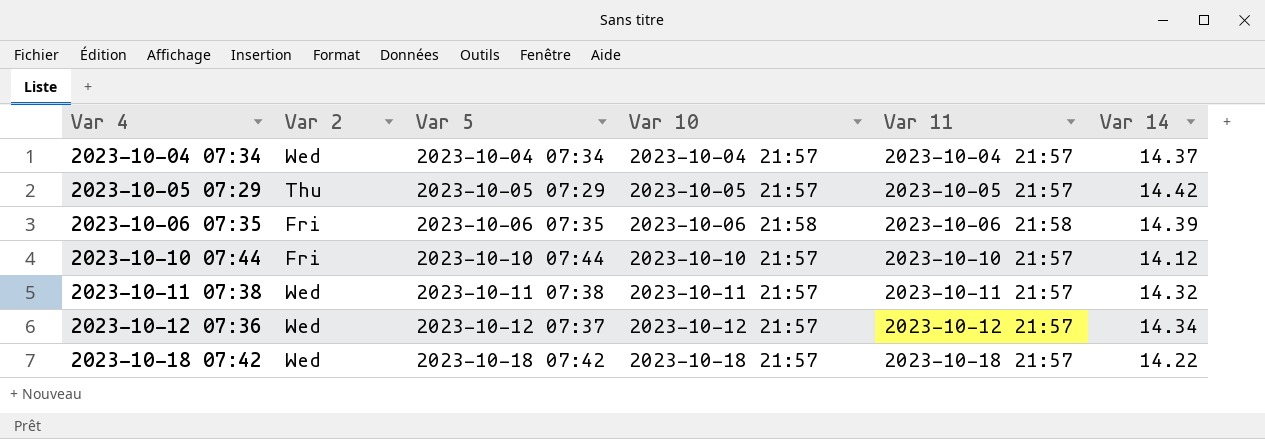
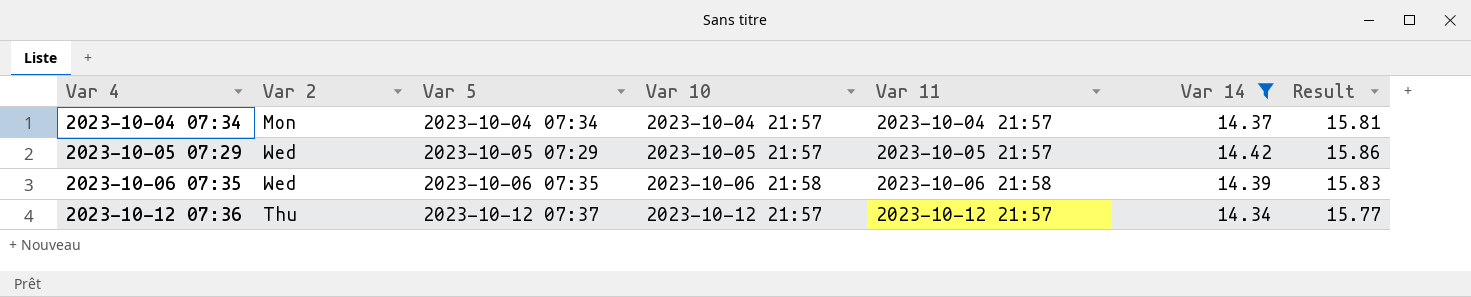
filter: none -> Var 14 >= 14.34
column Result | formula: none -> [Var 14] * 1.1
2023-10-04 07:34 | Var 2: Wed -> Mon
2023-10-05 07:29 | Var 2: Thu -> Wed
2023-10-06 07:35 | Var 2: Fri -> Wed
2023-10-12 07:36 | Var 2: Wed -> Thu

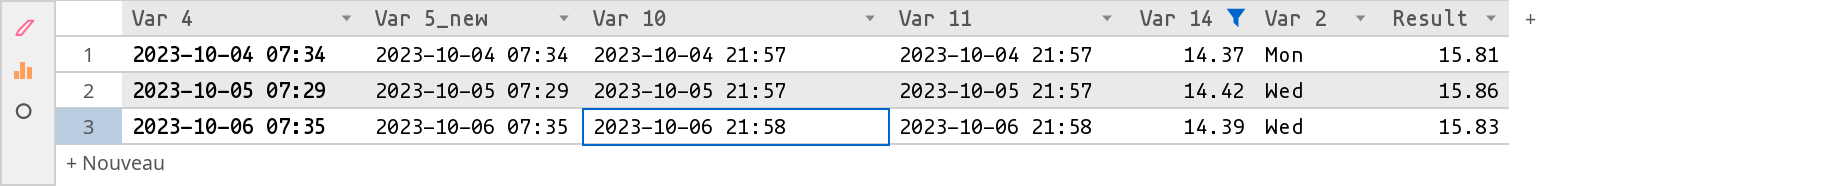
column name: Var 5 -> Var 5_new
column Var 2 | position: 2 -> 6
row 2023-10-12 07:36: Thu | 2023-10-12 07:37 | 2023-10-12 21:57 | 2023-10-12 21:57 | 14.34 | 15.77 -> none

